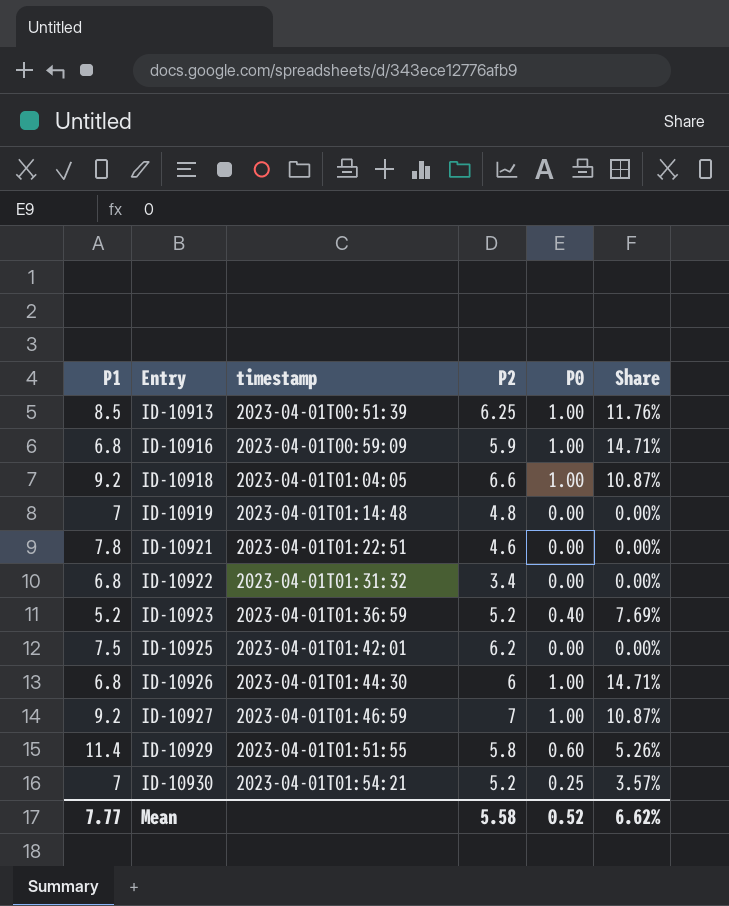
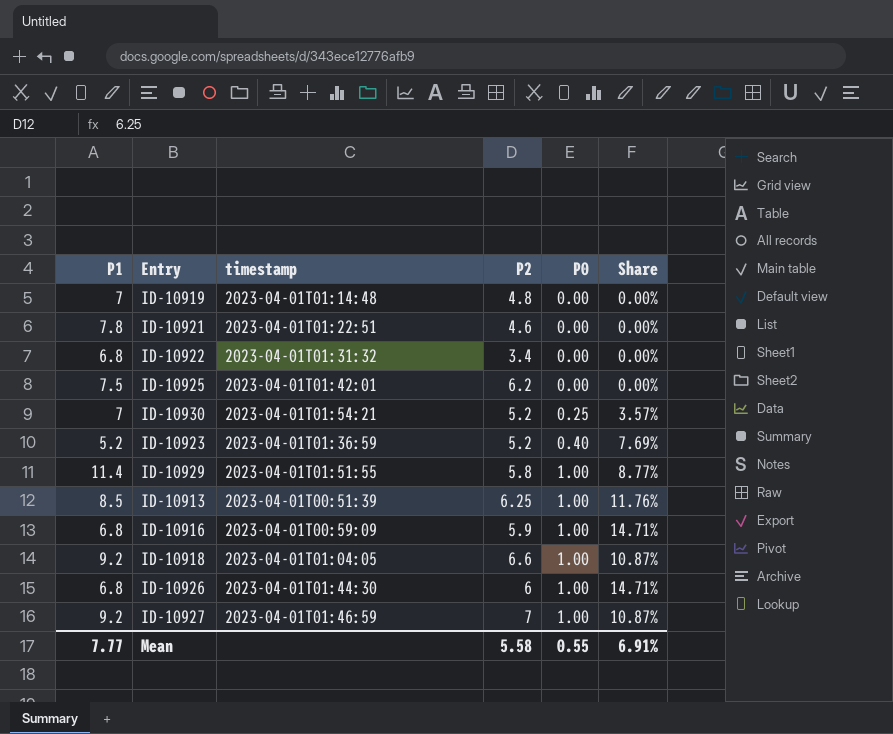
row order: Entry ascending -> P0 ascending
ID-10929 | P0: 0.60 -> 1.00
ID-10929 | Share: 5.26% -> 8.77%
Mean | P0: 0.52 -> 0.55
Mean | Share: 6.62% -> 6.91%

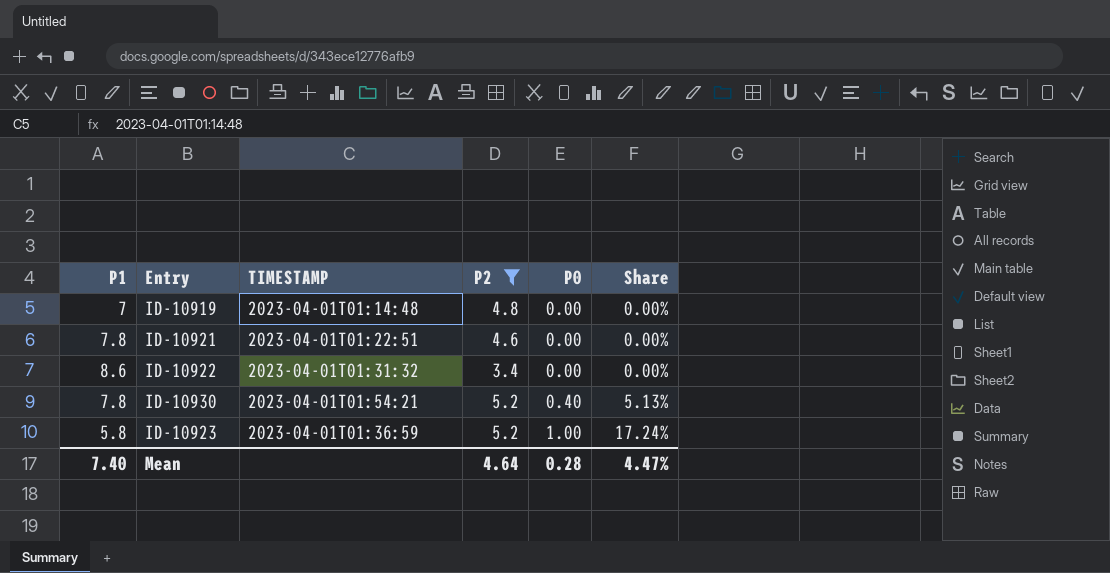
filter: none -> P2 <= 5.2
column name: timestamp -> TIMESTAMP
ID-10922 | P1: 6.8 -> 8.6
ID-10930 | P1: 7 -> 7.8
ID-10930 | P0: 0.25 -> 0.40
ID-10930 | Share: 3.57% -> 5.13%
ID-10923 | P1: 5.2 -> 5.8
ID-10923 | P0: 0.40 -> 1.00
ID-10923 | Share: 7.69% -> 17.24%
Mean | P1: 7.77 -> 7.40
Mean | P2: 5.58 -> 4.64
Mean | P0: 0.55 -> 0.28
Mean | Share: 6.91% -> 4.47%

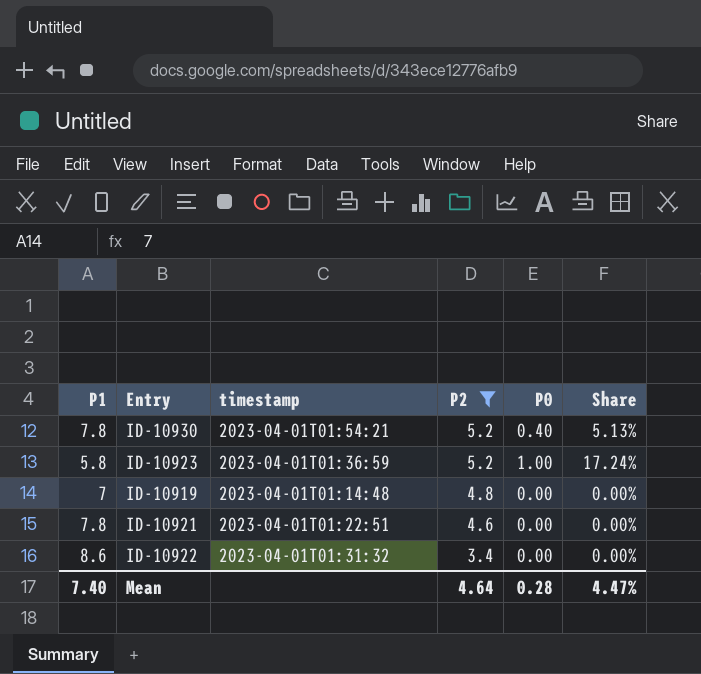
row order: P0 ascending -> P2 descending
column name: TIMESTAMP -> timestamp

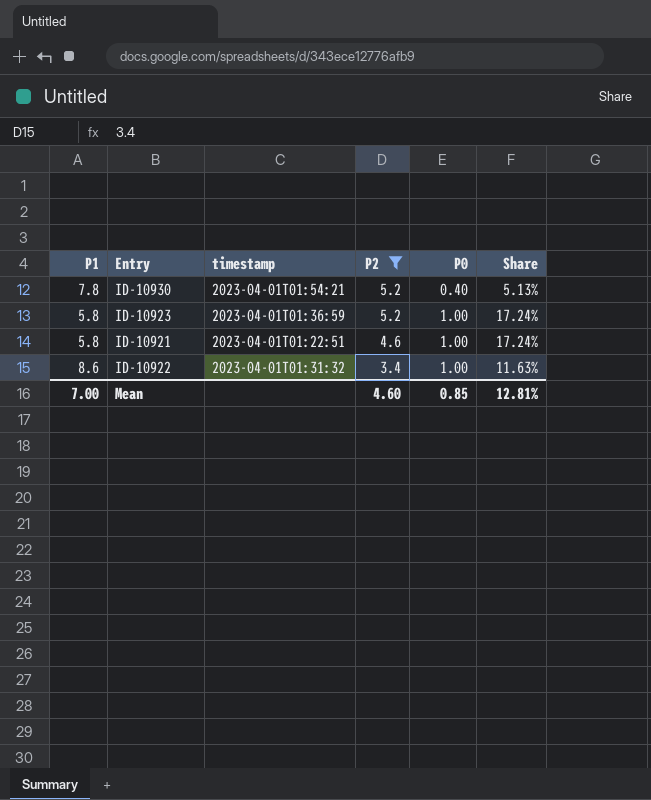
row ID-10919: 7 | 2023-04-01T01:14:48 | 4.8 | 0.00 | 0.00% -> none
ID-10921 | P1: 7.8 -> 5.8
ID-10921 | P0: 0.00 -> 1.00
ID-10921 | Share: 0.00% -> 17.24%
ID-10922 | P0: 0.00 -> 1.00
ID-10922 | Share: 0.00% -> 11.63%
Mean | P1: 7.40 -> 7.00
Mean | P2: 4.64 -> 4.60
Mean | P0: 0.28 -> 0.85
Mean | Share: 4.47% -> 12.81%

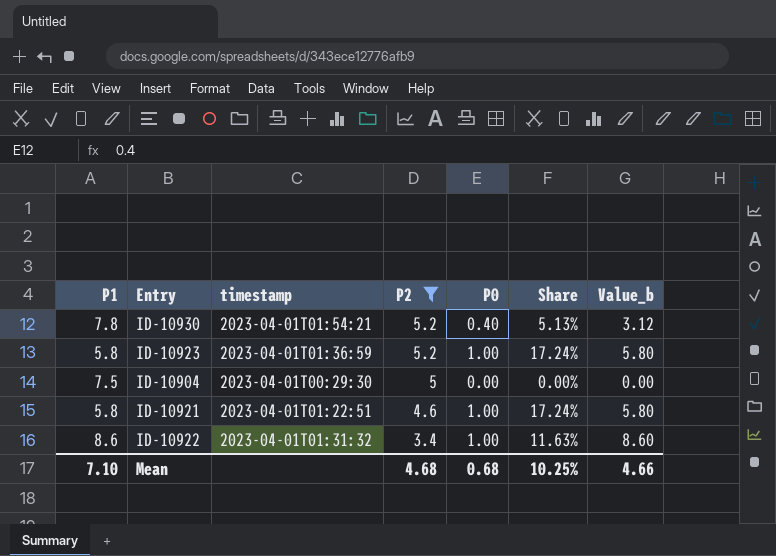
column Value_b | formula: none -> [P1] * [P0]
row ID-10904: none -> 7.5 | 2023-04-01T00:29:30 | 5 | 0.00 | 0.00% | 0.00
Mean | P1: 7.00 -> 7.10
Mean | P2: 4.60 -> 4.68
Mean | P0: 0.85 -> 0.68
Mean | Share: 12.81% -> 10.25%

